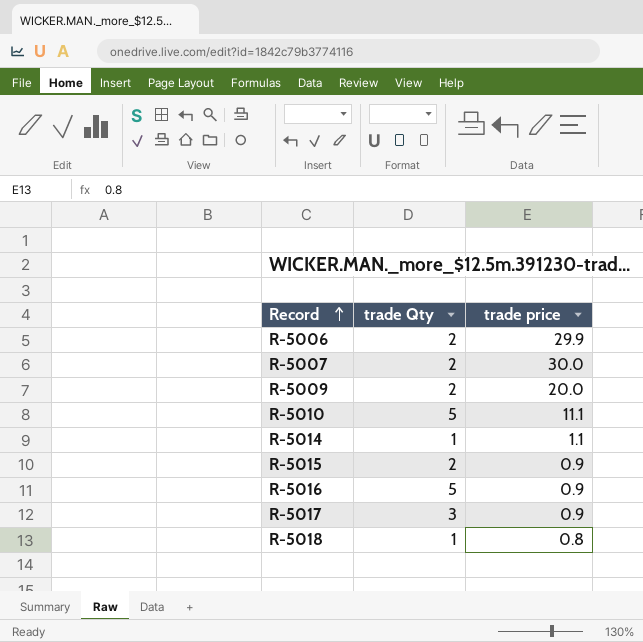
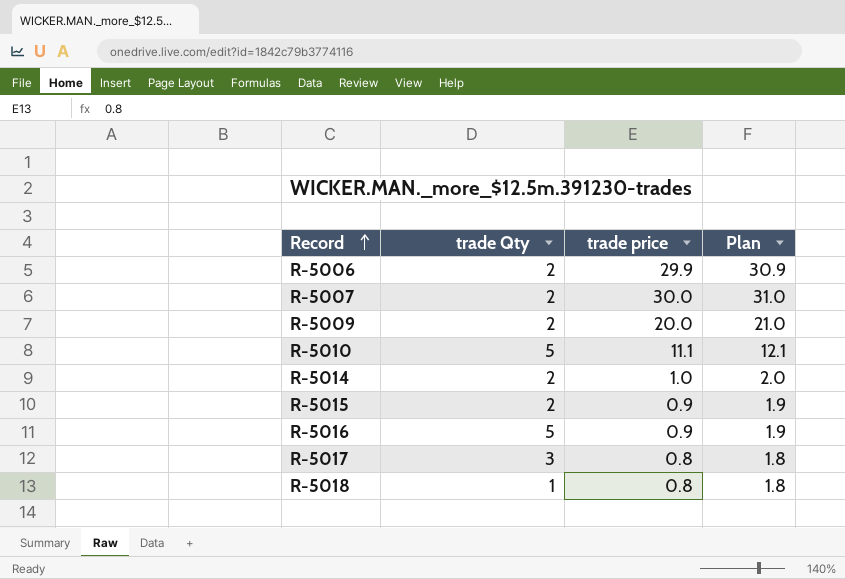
column Plan | formula: none -> [trade price] + 1
R-5014 | trade Qty: 1 -> 2
R-5014 | trade price: 1.1 -> 1.0
R-5017 | trade price: 0.9 -> 0.8

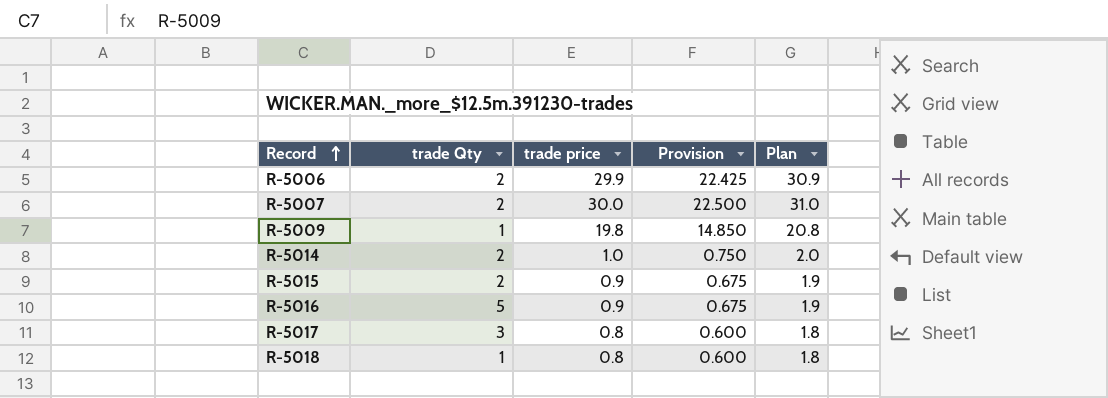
column Provision | formula: none -> [trade price] * 0.75
row R-5010: 5 | 11.1 | 12.1 -> none
R-5009 | trade Qty: 2 -> 1
R-5009 | trade price: 20.0 -> 19.8
R-5009 | Plan: 21.0 -> 20.8

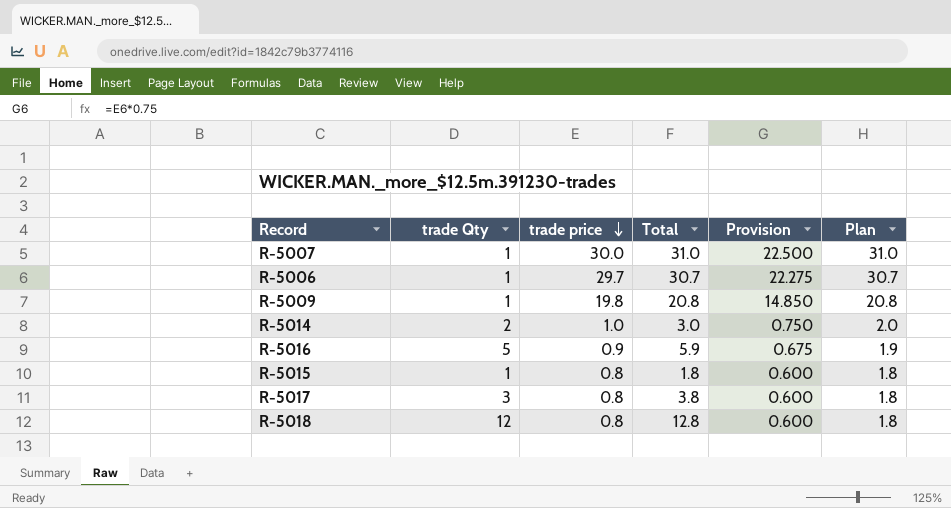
row order: Record ascending -> trade price descending
column Total | formula: none -> [trade Qty] + [trade price]
R-5007 | trade Qty: 2 -> 1
R-5006 | trade Qty: 2 -> 1
R-5006 | trade price: 29.9 -> 29.7
R-5006 | Provision: 22.425 -> 22.275
R-5006 | Plan: 30.9 -> 30.7
R-5015 | trade Qty: 2 -> 1
R-5015 | trade price: 0.9 -> 0.8
R-5015 | Provision: 0.675 -> 0.600
R-5015 | Plan: 1.9 -> 1.8
R-5018 | trade Qty: 1 -> 12

